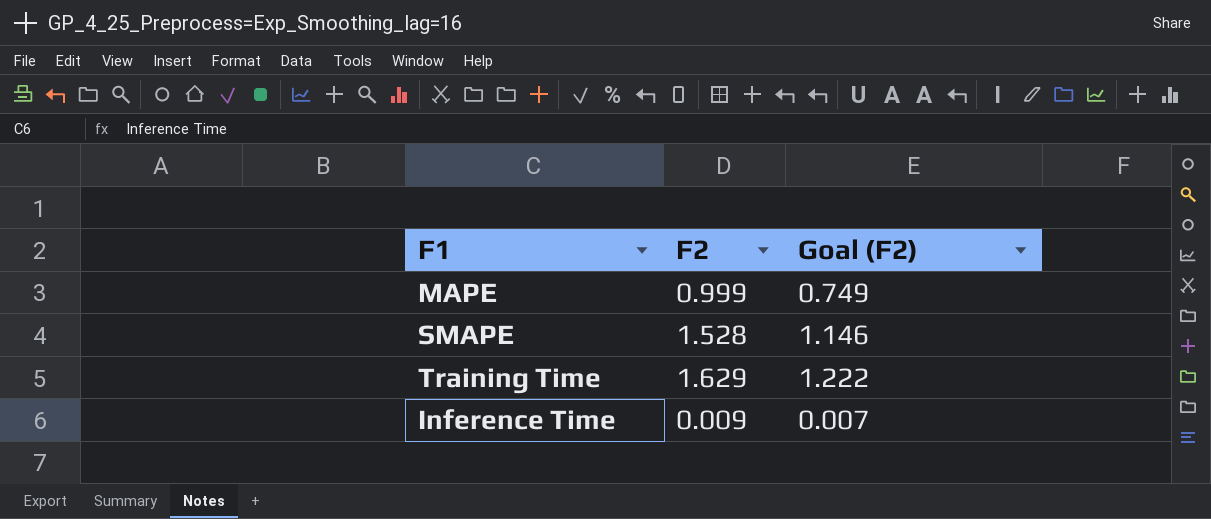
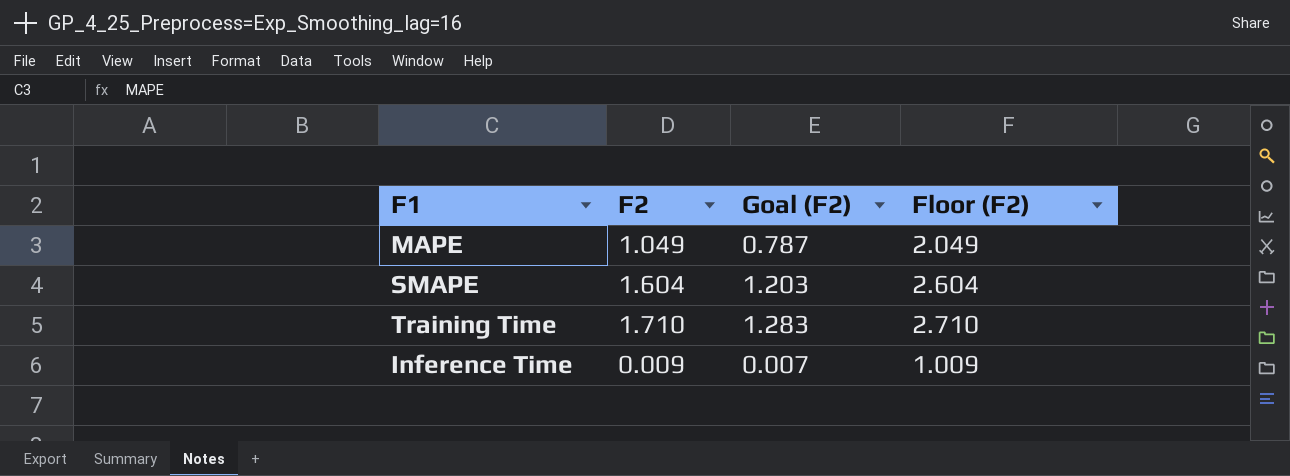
column Floor (F2) | formula: none -> [F2] + 1
MAPE | F2: 0.999 -> 1.049
MAPE | Goal (F2): 0.749 -> 0.787
SMAPE | F2: 1.528 -> 1.604
SMAPE | Goal (F2): 1.146 -> 1.203
Training Time | F2: 1.629 -> 1.710
Training Time | Goal (F2): 1.222 -> 1.283

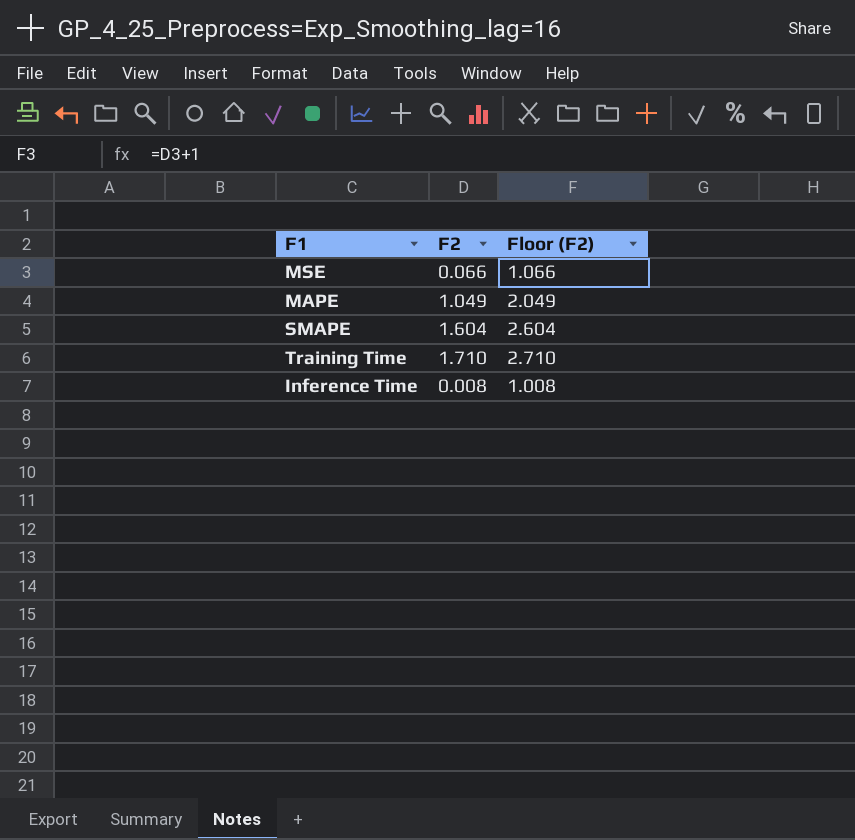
column Goal (F2) | formula: [F2] * 0.75 -> none
row MSE: none -> 0.066 | 1.066
Inference Time | F2: 0.009 -> 0.008
Inference Time | Floor (F2): 1.009 -> 1.008

